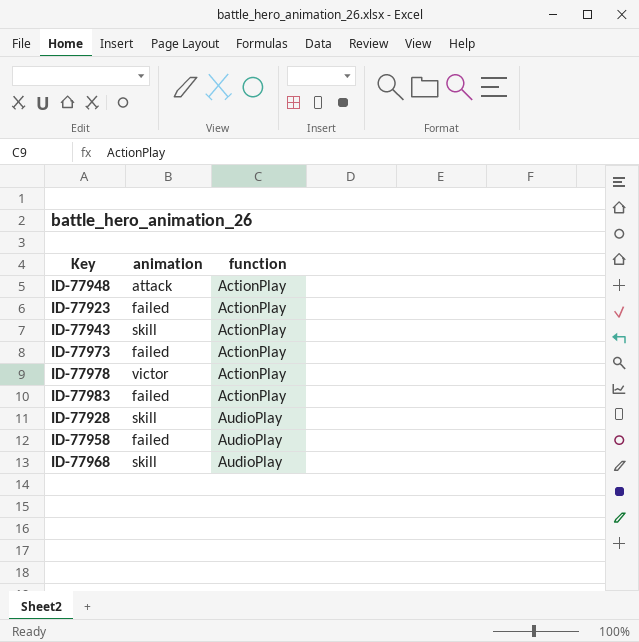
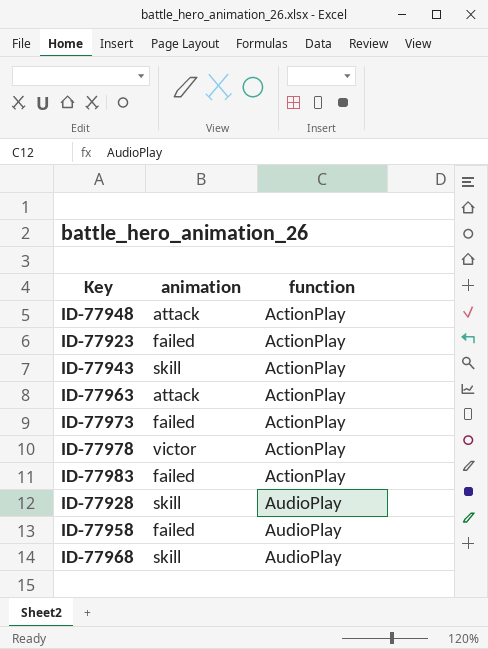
row ID-77963: none -> attack | ActionPlay

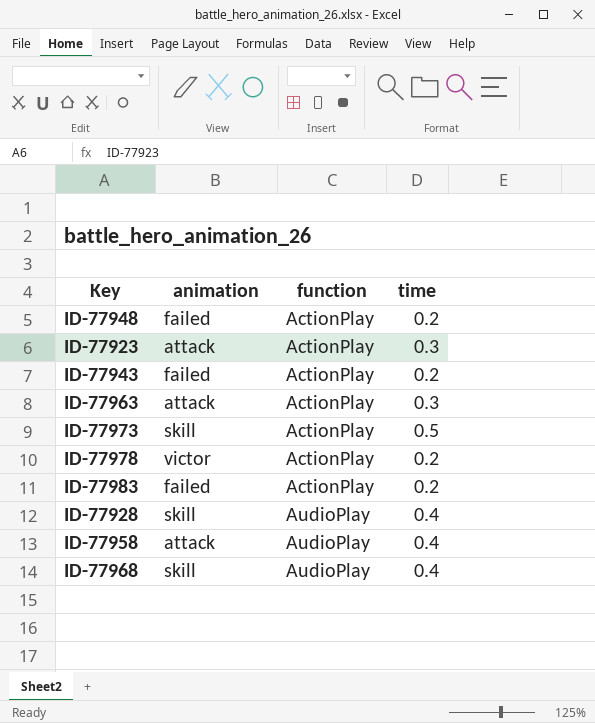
column time | position: none -> 4
ID-77948 | animation: attack -> failed
ID-77923 | animation: failed -> attack
ID-77943 | animation: skill -> failed
ID-77973 | animation: failed -> skill
ID-77958 | animation: failed -> attack

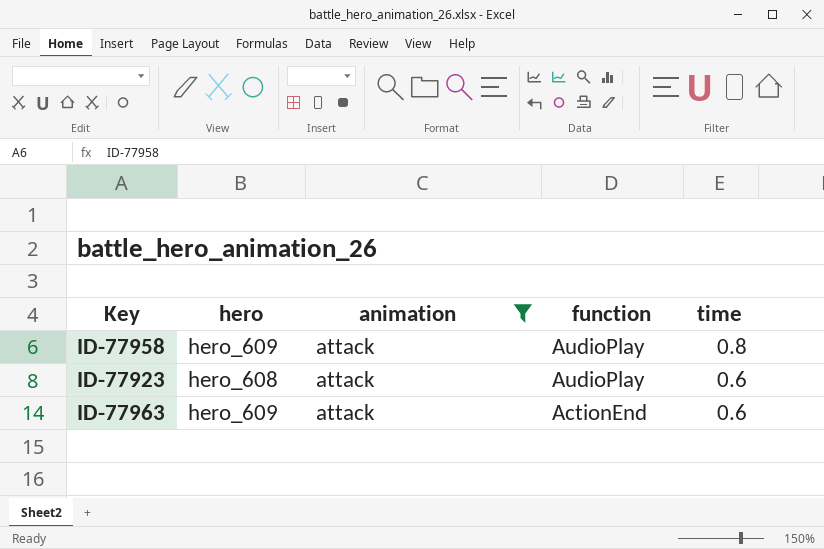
filter: none -> animation = attack
row order: function ascending -> function descending
column hero | position: none -> 2
ID-77958 | time: 0.4 -> 0.8
ID-77923 | function: ActionPlay -> AudioPlay
ID-77923 | time: 0.3 -> 0.6
ID-77963 | function: ActionPlay -> ActionEnd
ID-77963 | time: 0.3 -> 0.6

